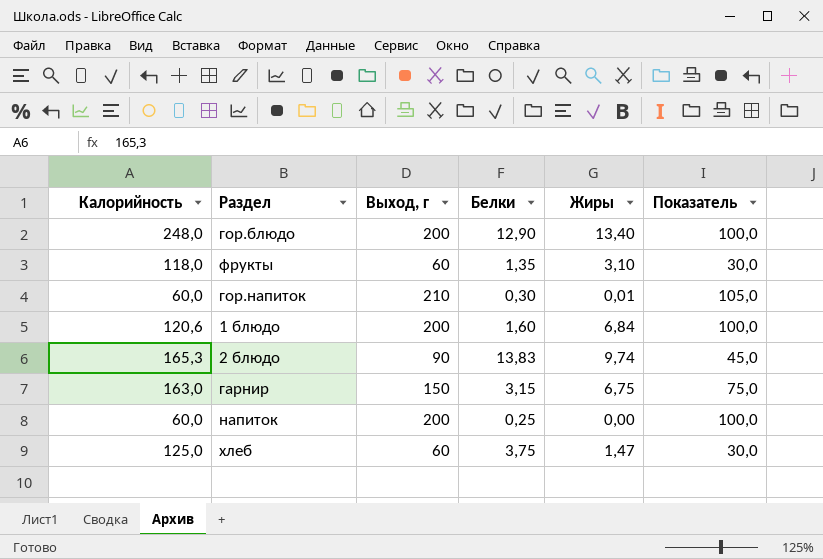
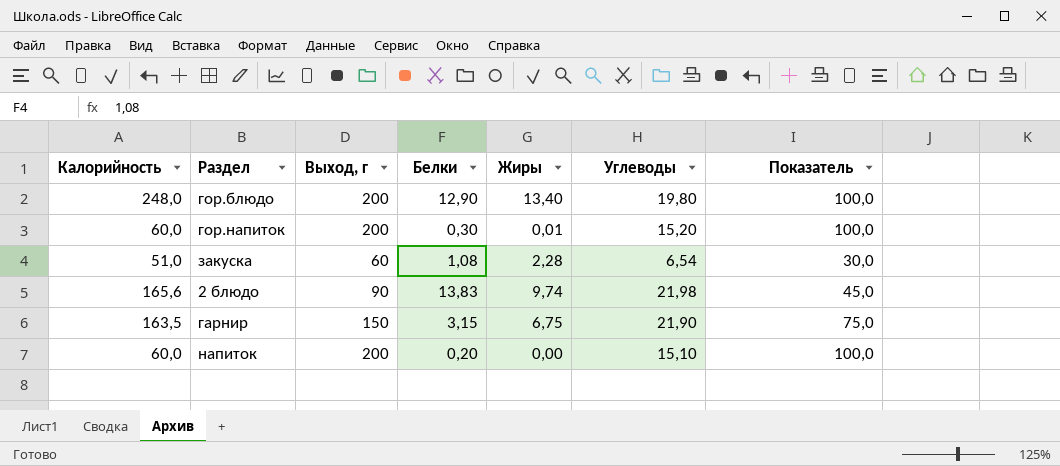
column Углеводы | position: none -> 6
row фрукты: 118,0 | 60 | 1,35 | 3,10 | 30,0 -> none
row 1 блюдо: 120,6 | 200 | 1,60 | 6,84 | 100,0 -> none
row хлеб: 125,0 | 60 | 3,75 | 1,47 | 30,0 -> none
гор.напиток | Выход, г: 210 -> 200
гор.напиток | Показатель: 105,0 -> 100,0
row закуска: none -> 51,0 | 60 | 1,08 | 2,28 | 6,54 | 30,0
2 блюдо | Калорийность: 165,3 -> 165,6
гарнир | Калорийность: 163,0 -> 163,5
напиток | Белки: 0,25 -> 0,20

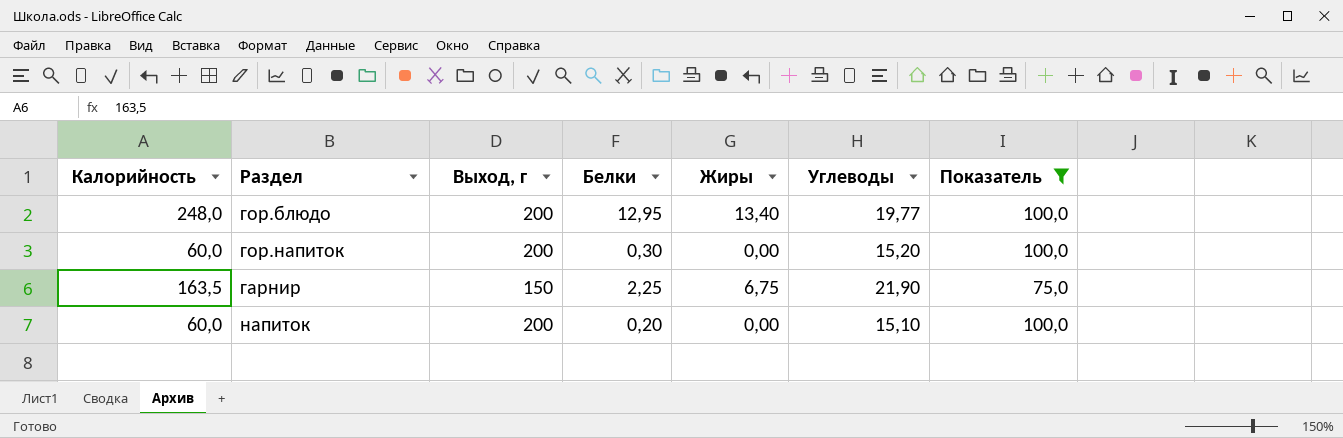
filter: none -> Показатель >= 75,0
гор.блюдо | Белки: 12,90 -> 12,95
гор.блюдо | Углеводы: 19,80 -> 19,77
гор.напиток | Жиры: 0,01 -> 0,00
гарнир | Белки: 3,15 -> 2,25

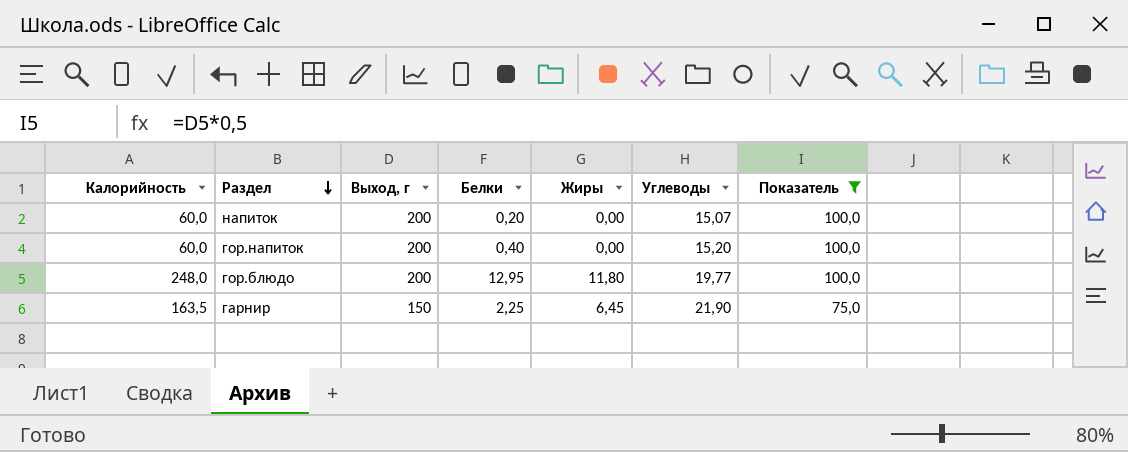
row order: none -> Раздел descending
напиток | Углеводы: 15,10 -> 15,07
гор.напиток | Белки: 0,30 -> 0,40
гор.блюдо | Жиры: 13,40 -> 11,80
гарнир | Жиры: 6,75 -> 6,45

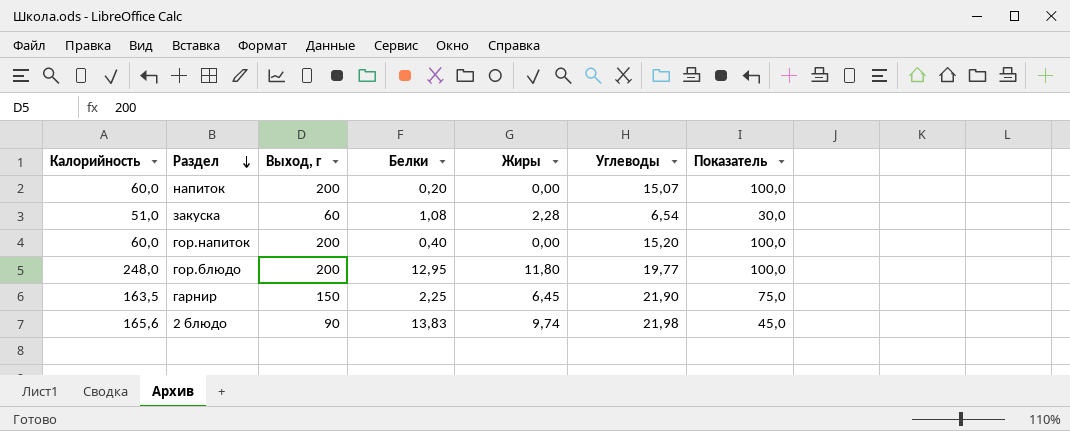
filter: Показатель >= 75,0 -> none

